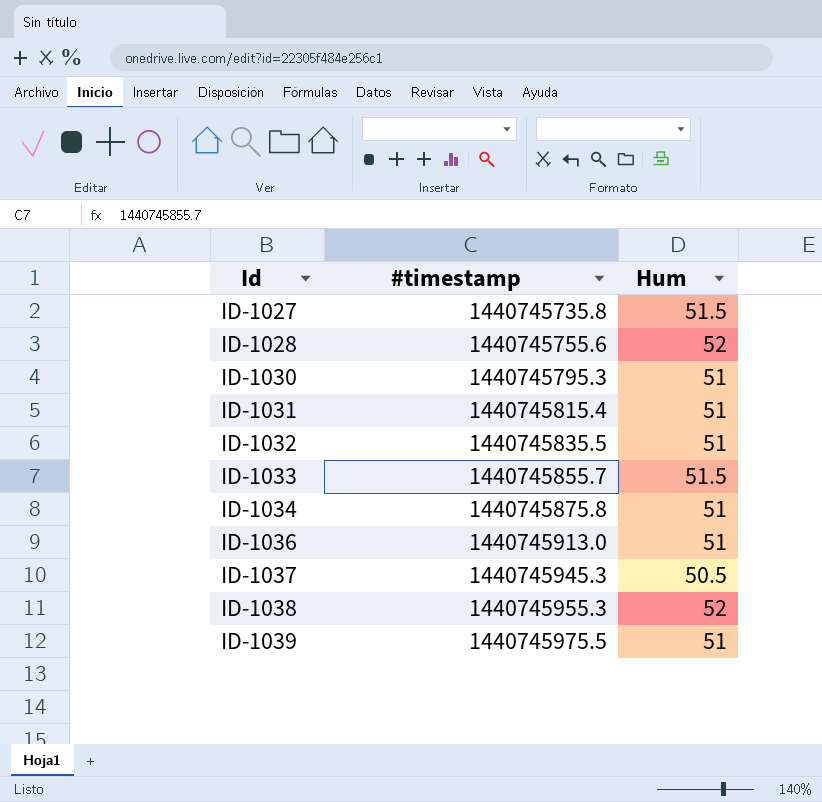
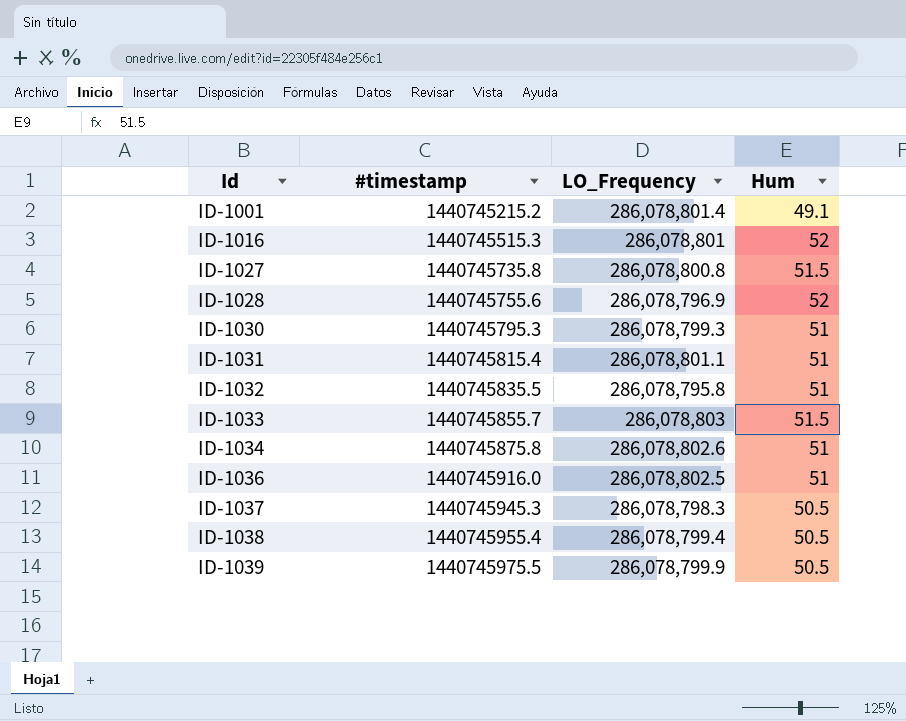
column LO_Frequency | position: none -> 3
row ID-1001: none -> 1440745215.2 | 286,078,801.4 | 49.1
row ID-1016: none -> 1440745515.3 | 286,078,801 | 52
ID-1036 | #timestamp: 1440745913.0 -> 1440745916.0
ID-1038 | #timestamp: 1440745955.3 -> 1440745955.4
ID-1038 | Hum: 52 -> 50.5
ID-1039 | Hum: 51 -> 50.5

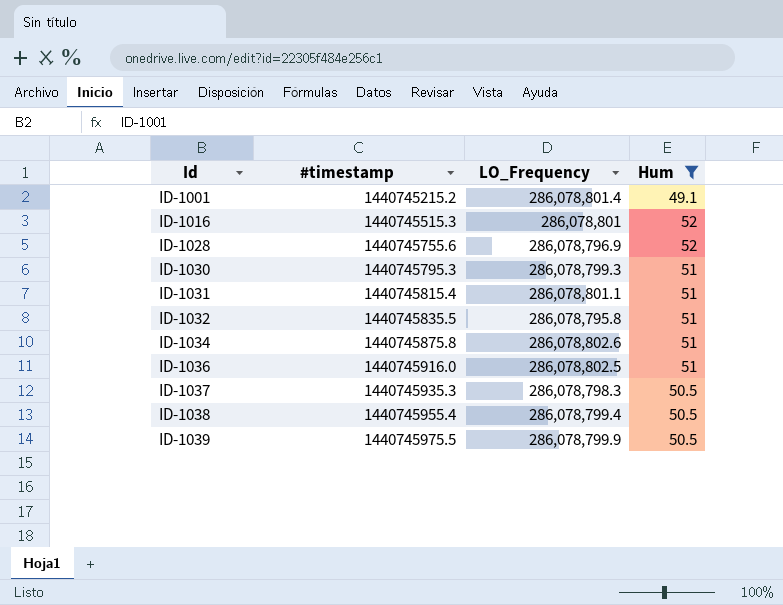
filter: none -> Hum != 51.5
ID-1037 | #timestamp: 1440745945.3 -> 1440745935.3

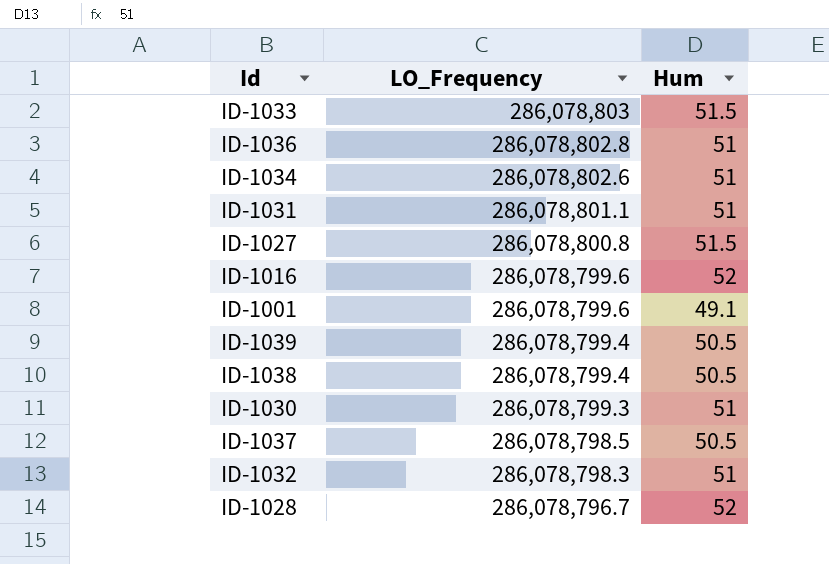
filter: Hum != 51.5 -> none
row order: Id ascending -> LO_Frequency descending
column #timestamp | position: 2 -> none
ID-1036 | LO_Frequency: 286,078,802.5 -> 286,078,802.8
ID-1016 | LO_Frequency: 286,078,801 -> 286,078,799.6
ID-1001 | LO_Frequency: 286,078,801.4 -> 286,078,799.6
ID-1039 | LO_Frequency: 286,078,799.9 -> 286,078,799.4
ID-1037 | LO_Frequency: 286,078,798.3 -> 286,078,798.5
ID-1032 | LO_Frequency: 286,078,795.8 -> 286,078,798.3
ID-1028 | LO_Frequency: 286,078,796.9 -> 286,078,796.7

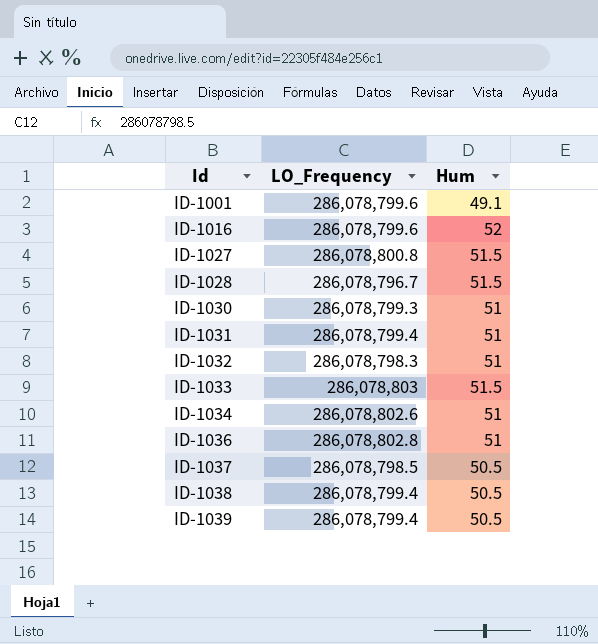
row order: LO_Frequency descending -> Id ascending
ID-1028 | Hum: 52 -> 51.5
ID-1031 | LO_Frequency: 286,078,801.1 -> 286,078,799.4

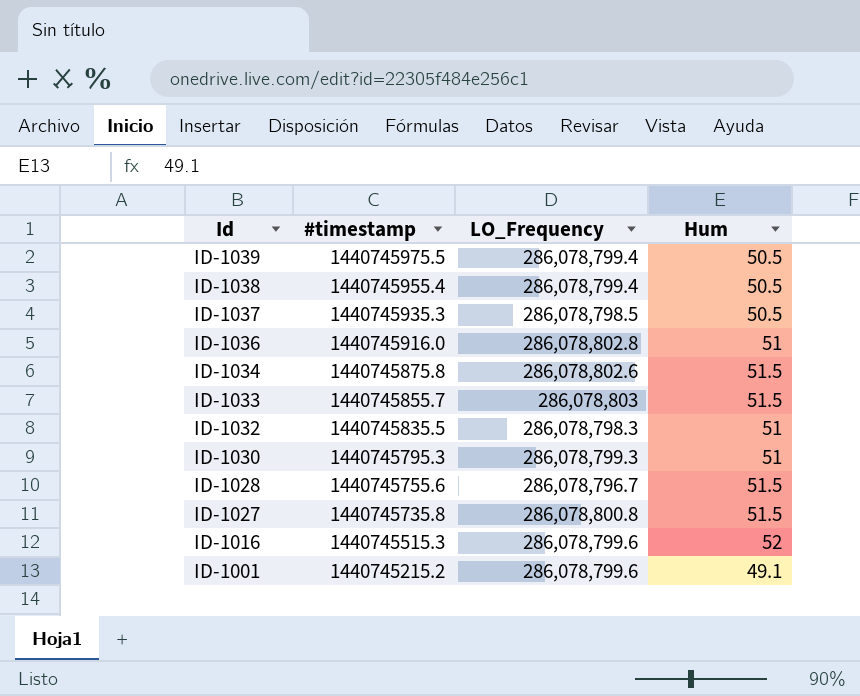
row order: Id ascending -> Id descending
column #timestamp | position: none -> 2
row ID-1031: 286,078,799.4 | 51 -> none
ID-1034 | Hum: 51 -> 51.5

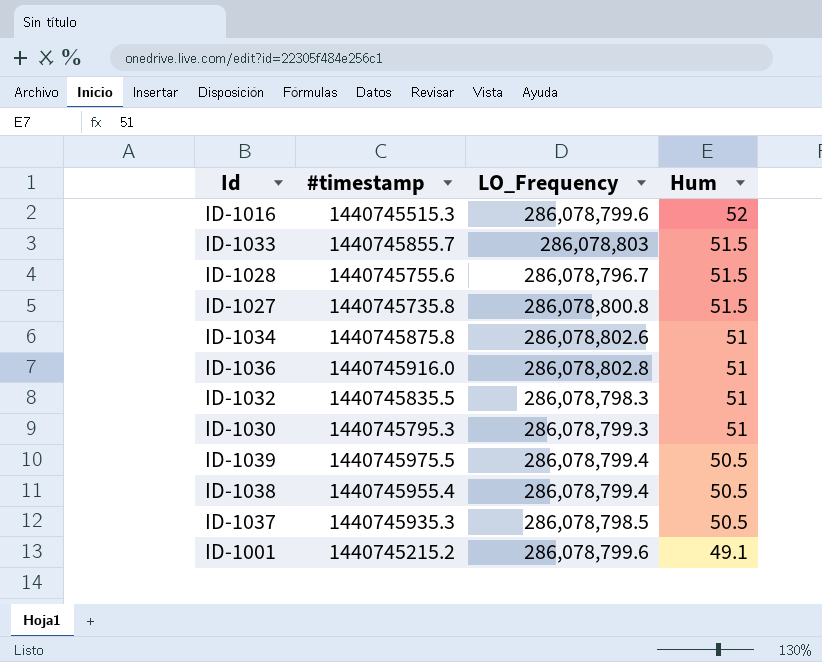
row order: Id descending -> Hum descending
ID-1034 | Hum: 51.5 -> 51

